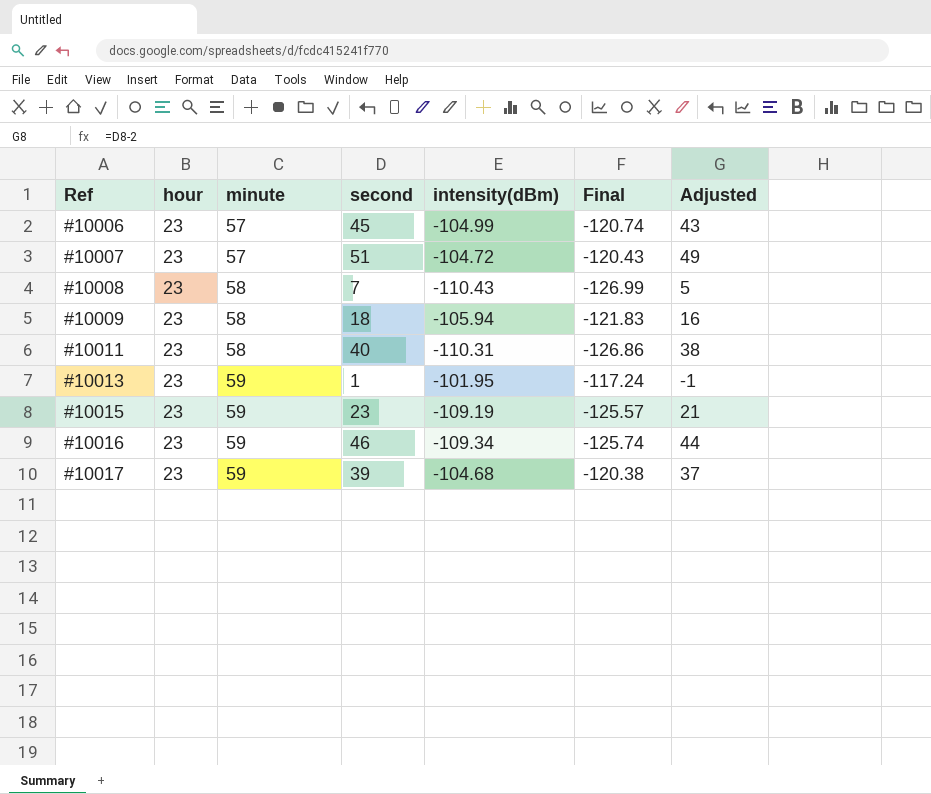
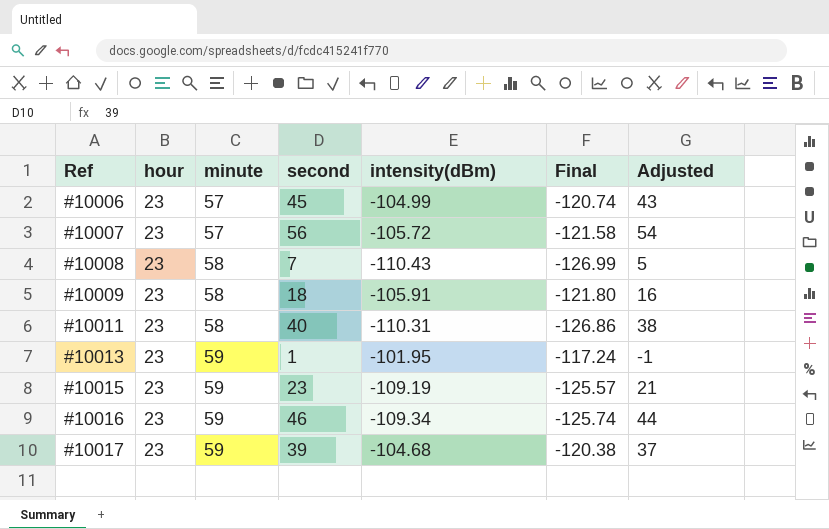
#10007 | second: 51 -> 56
#10007 | intensity(dBm): -104.72 -> -105.72
#10007 | Final: -120.43 -> -121.58
#10007 | Adjusted: 49 -> 54
#10009 | intensity(dBm): -105.94 -> -105.91
#10009 | Final: -121.83 -> -121.80

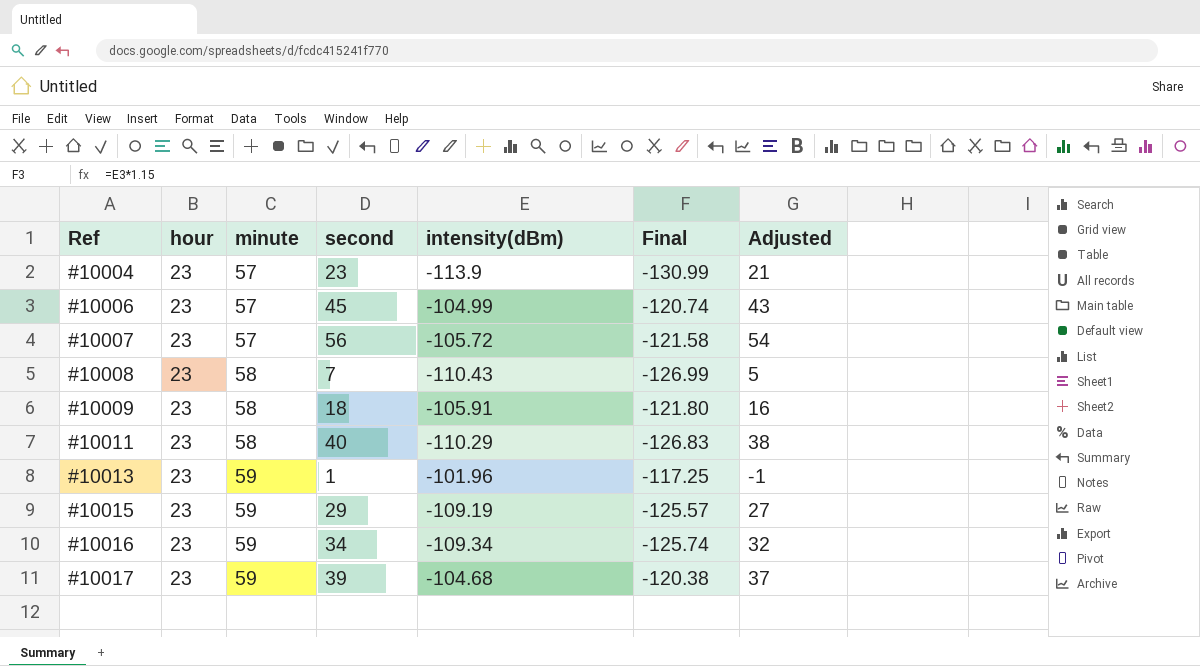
row #10004: none -> 23 | 57 | 23 | -113.9 | -130.99 | 21
#10011 | intensity(dBm): -110.31 -> -110.29
#10011 | Final: -126.86 -> -126.83
#10013 | intensity(dBm): -101.95 -> -101.96
#10013 | Final: -117.24 -> -117.25
#10015 | second: 23 -> 29
#10015 | Adjusted: 21 -> 27
#10016 | second: 46 -> 34
#10016 | Adjusted: 44 -> 32

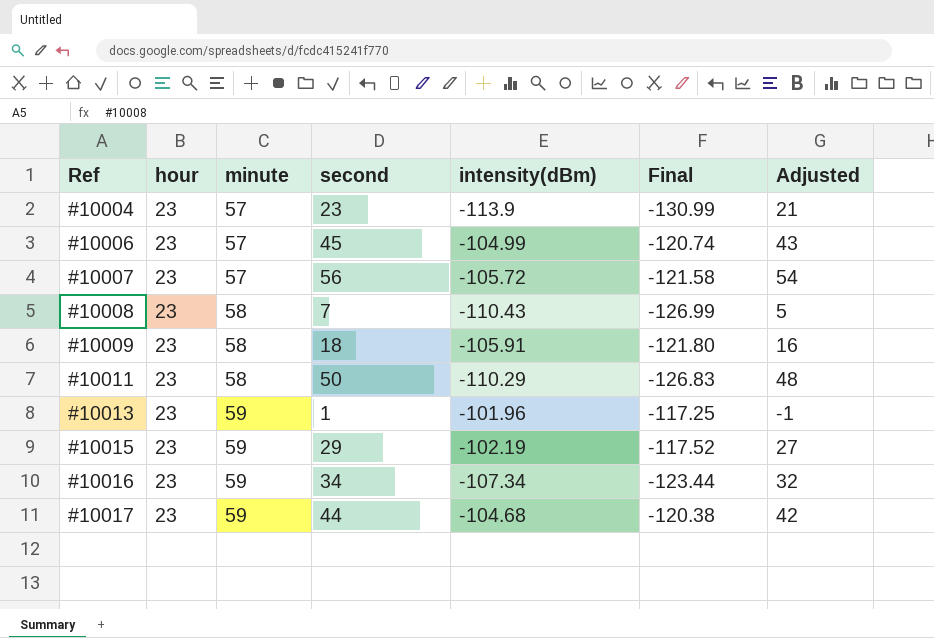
#10011 | second: 40 -> 50
#10011 | Adjusted: 38 -> 48
#10015 | intensity(dBm): -109.19 -> -102.19
#10015 | Final: -125.57 -> -117.52
#10016 | intensity(dBm): -109.34 -> -107.34
#10016 | Final: -125.74 -> -123.44
#10017 | second: 39 -> 44
#10017 | Adjusted: 37 -> 42

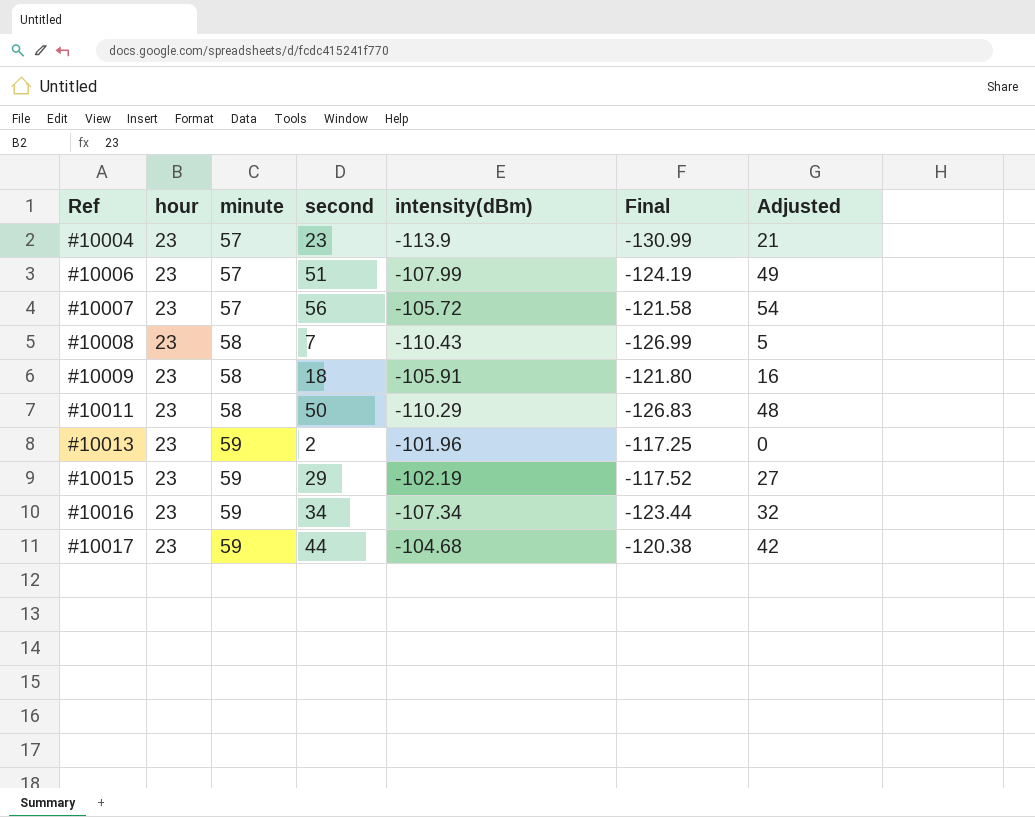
#10006 | second: 45 -> 51
#10006 | intensity(dBm): -104.99 -> -107.99
#10006 | Final: -120.74 -> -124.19
#10006 | Adjusted: 43 -> 49
#10013 | second: 1 -> 2
#10013 | Adjusted: -1 -> 0

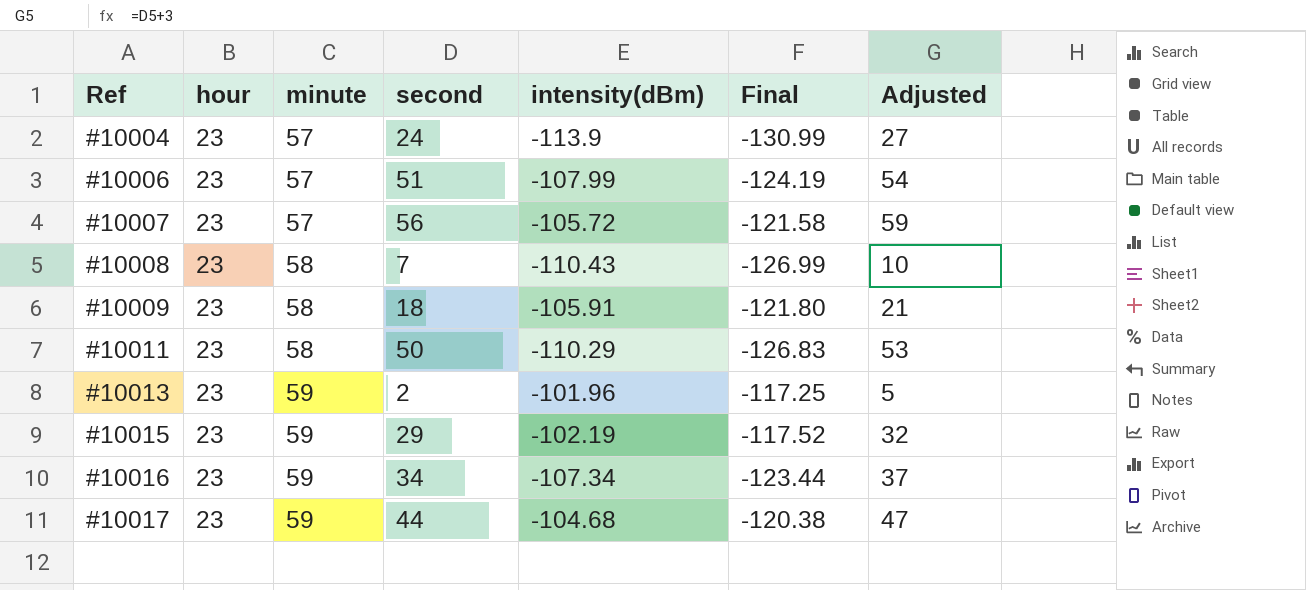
column Adjusted | formula: [second] - 2 -> [second] + 3
#10004 | second: 23 -> 24

